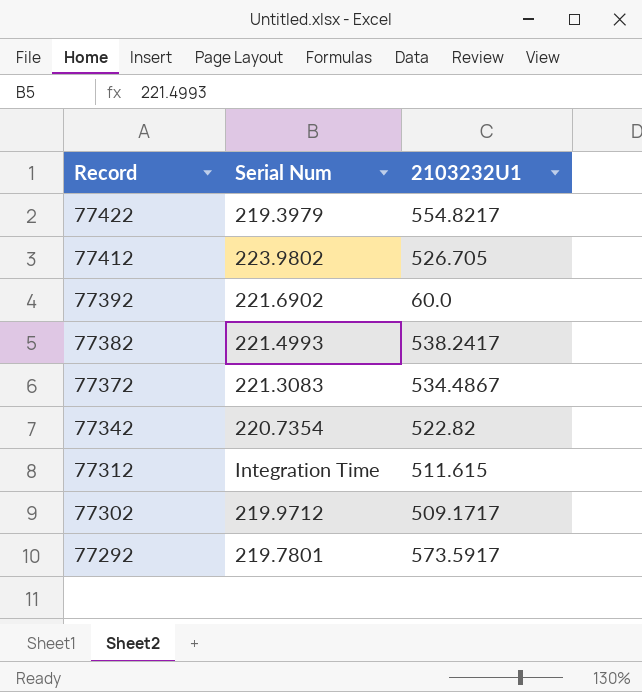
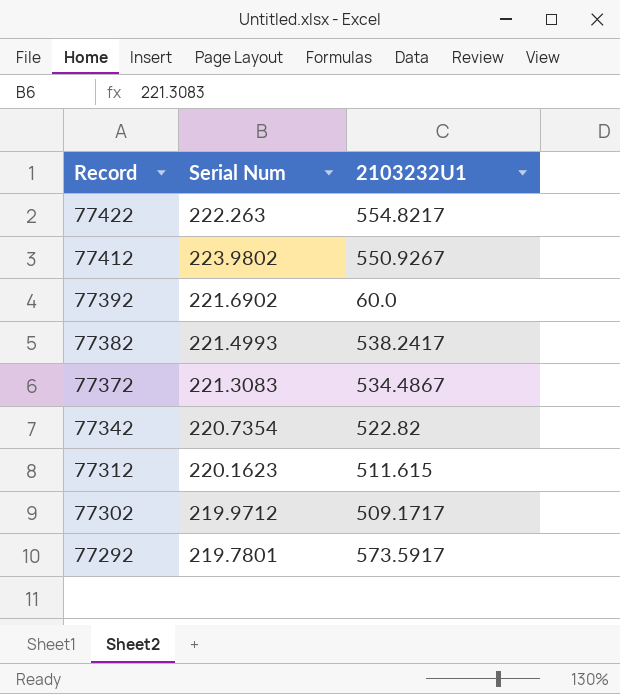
77422 | Serial Num: 219.3979 -> 222.263
77412 | 2103232U1: 526.705 -> 550.9267
77312 | Serial Num: Integration Time -> 220.1623

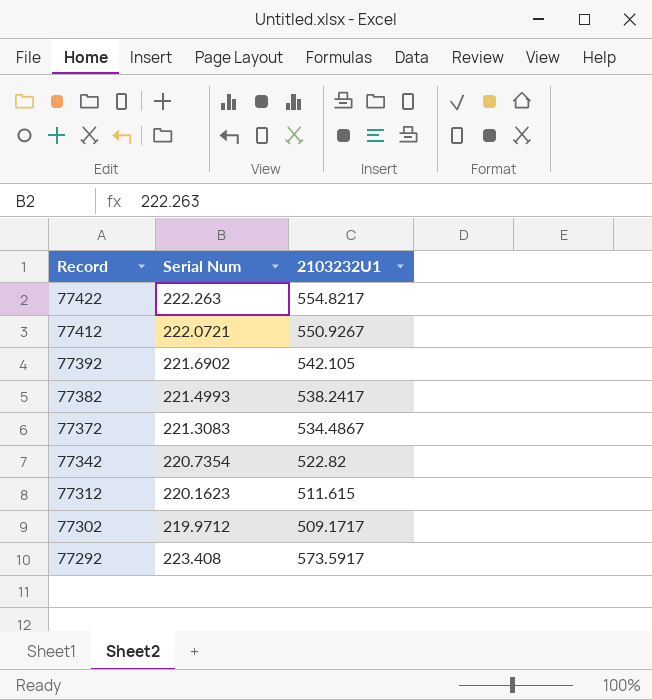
77412 | Serial Num: 223.9802 -> 222.0721
77392 | 2103232U1: 60.0 -> 542.105
77292 | Serial Num: 219.7801 -> 223.408

